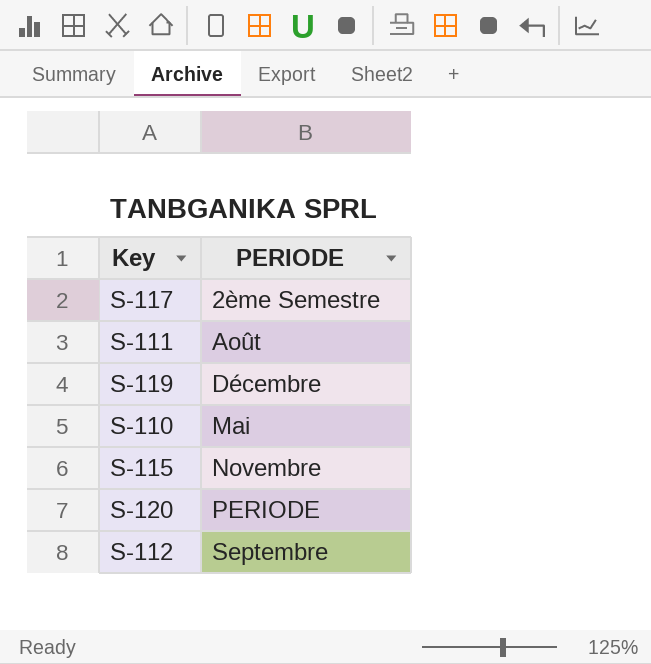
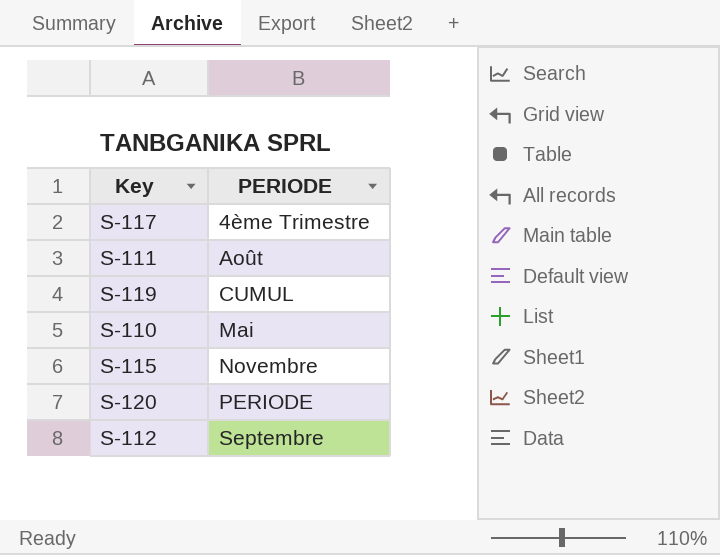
S-117 | PERIODE: 2ème Semestre -> 4ème Trimestre
S-119 | PERIODE: Décembre -> CUMUL

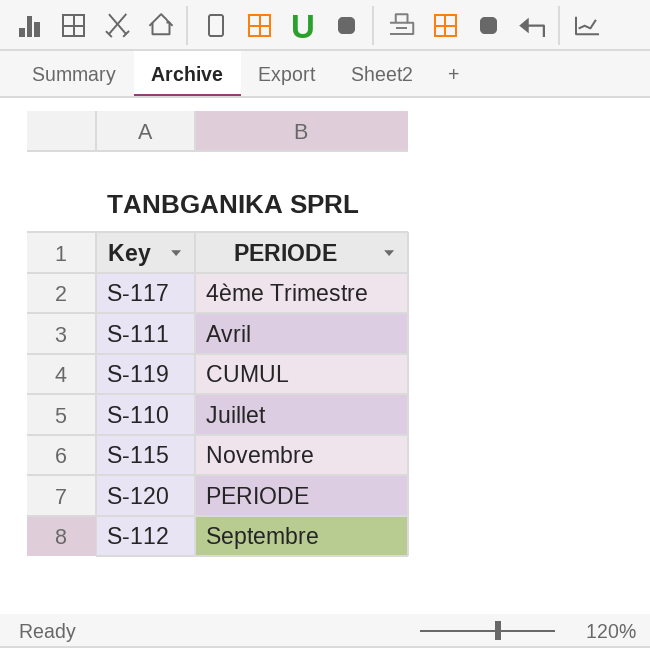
S-111 | PERIODE: Août -> Avril
S-110 | PERIODE: Mai -> Juillet

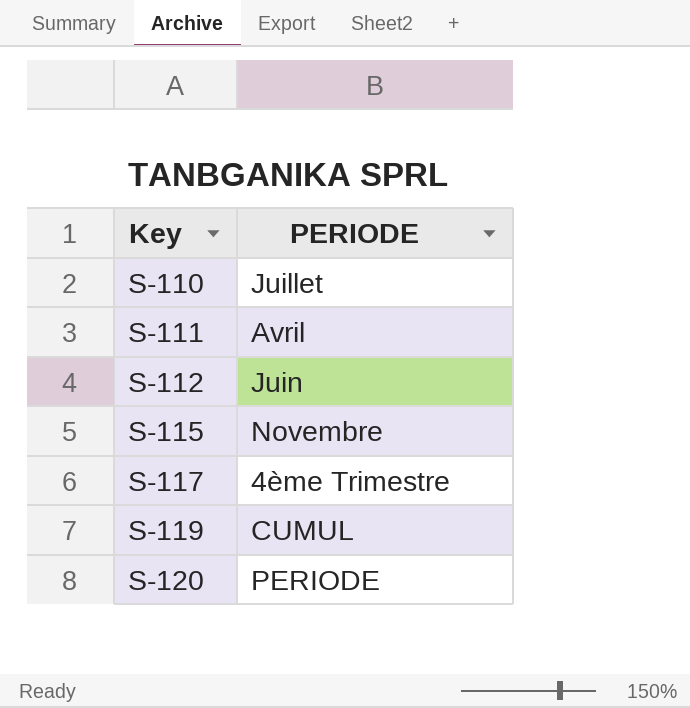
row order: PERIODE ascending -> Key ascending
S-112 | PERIODE: Septembre -> Juin

